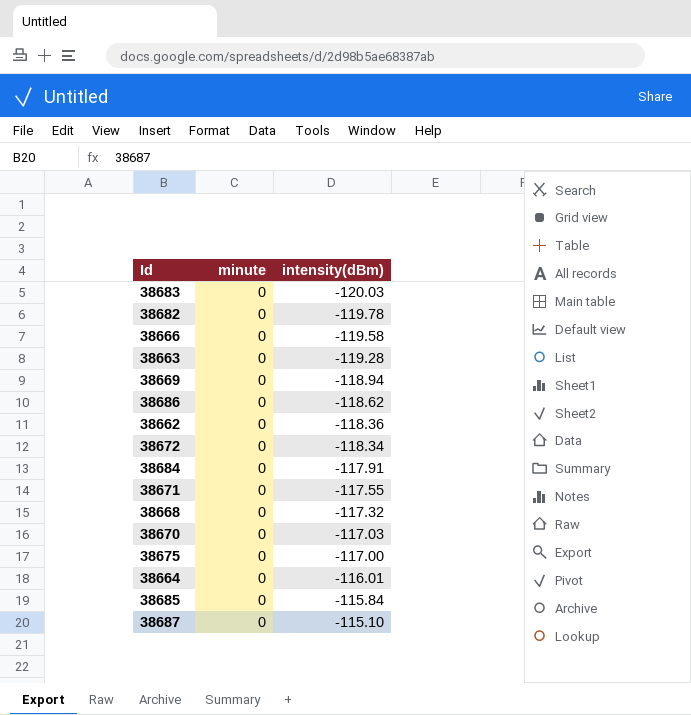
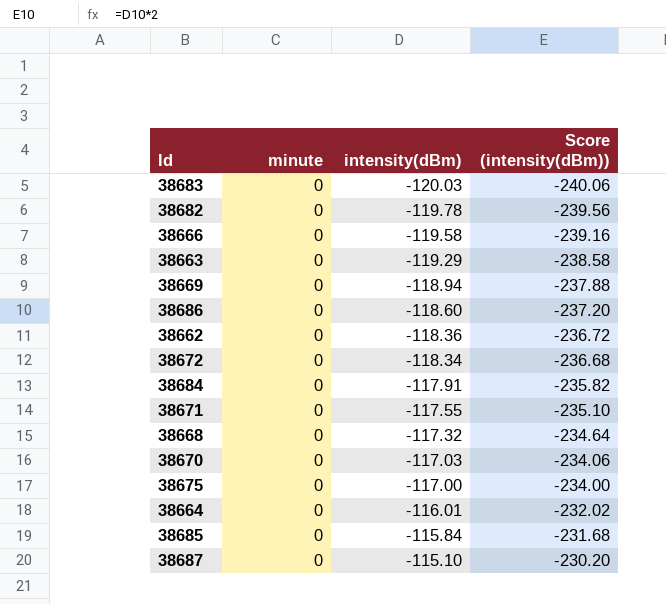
column Score (intensity(dBm)) | formula: none -> [intensity(dBm)] * 2
38663 | intensity(dBm): -119.28 -> -119.29
38686 | intensity(dBm): -118.62 -> -118.60

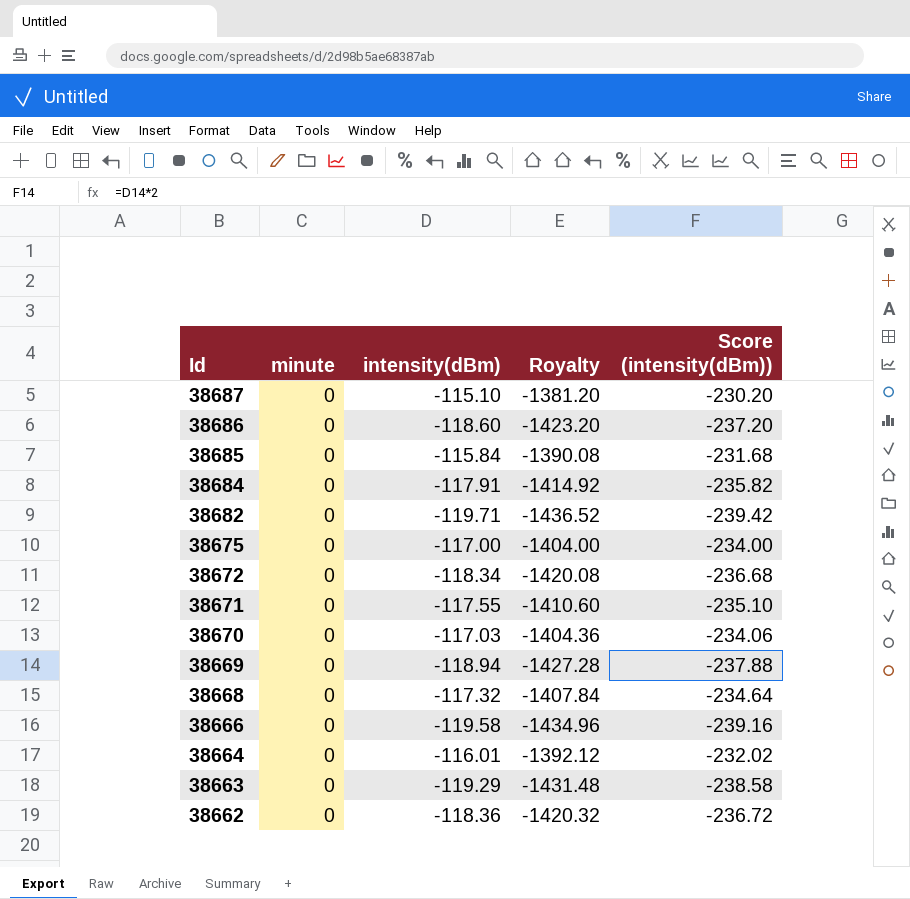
row order: intensity(dBm) ascending -> Id descending
column Royalty | formula: none -> [intensity(dBm)] * 12
row 38683: 0 | -120.03 | -240.06 -> none
38682 | intensity(dBm): -119.78 -> -119.71
38682 | Score (intensity(dBm)): -239.56 -> -239.42

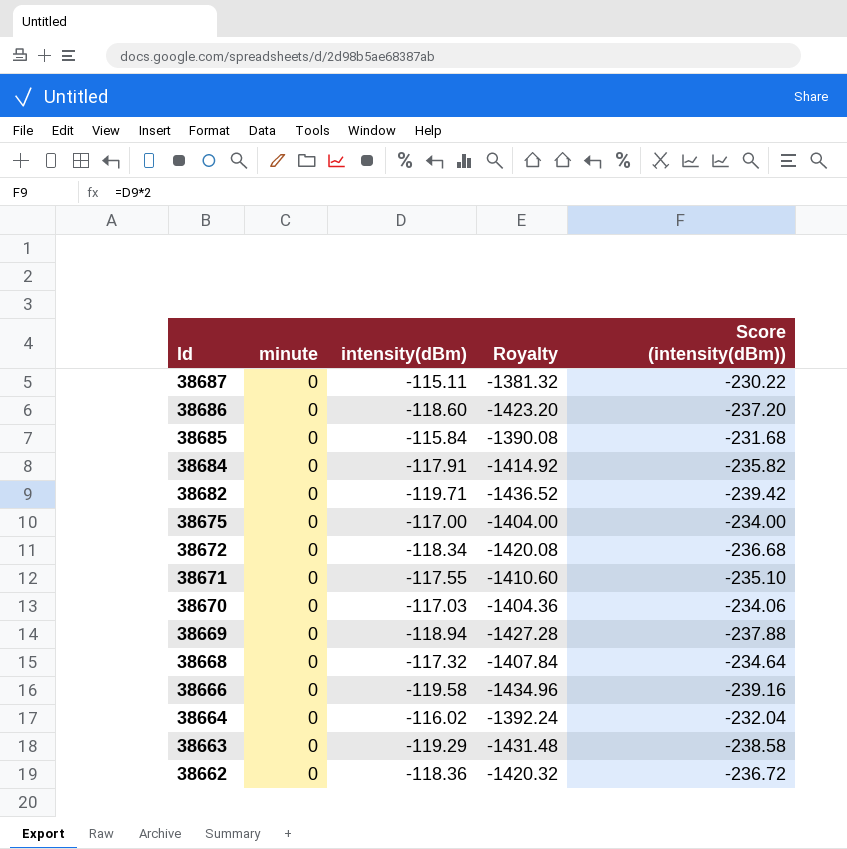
38687 | intensity(dBm): -115.10 -> -115.11
38687 | Royalty: -1381.20 -> -1381.32
38687 | Score (intensity(dBm)): -230.20 -> -230.22
38664 | intensity(dBm): -116.01 -> -116.02
38664 | Royalty: -1392.12 -> -1392.24
38664 | Score (intensity(dBm)): -232.02 -> -232.04

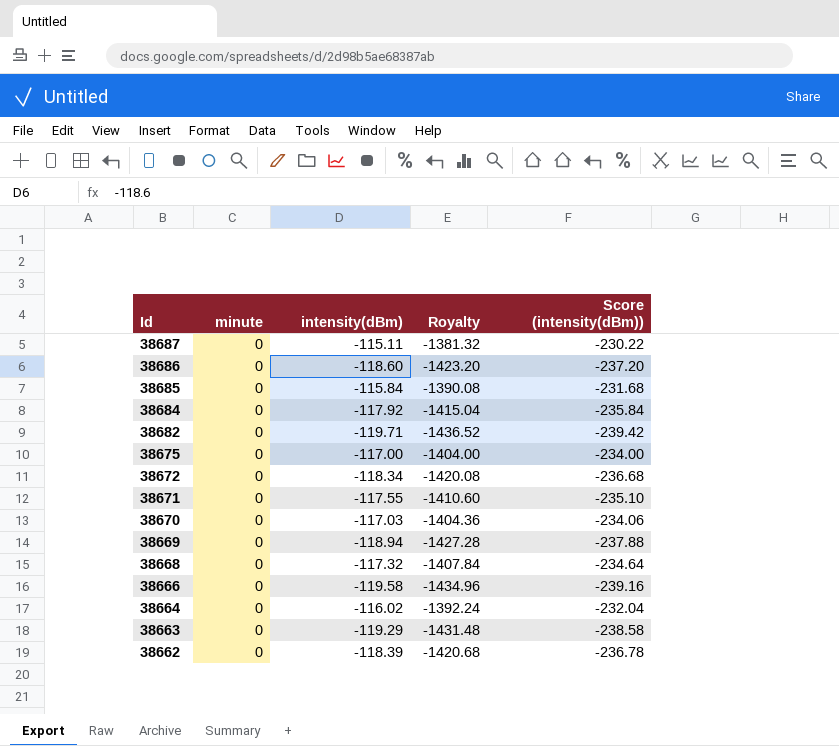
38684 | intensity(dBm): -117.91 -> -117.92
38684 | Royalty: -1414.92 -> -1415.04
38684 | Score (intensity(dBm)): -235.82 -> -235.84
38662 | intensity(dBm): -118.36 -> -118.39
38662 | Royalty: -1420.32 -> -1420.68
38662 | Score (intensity(dBm)): -236.72 -> -236.78

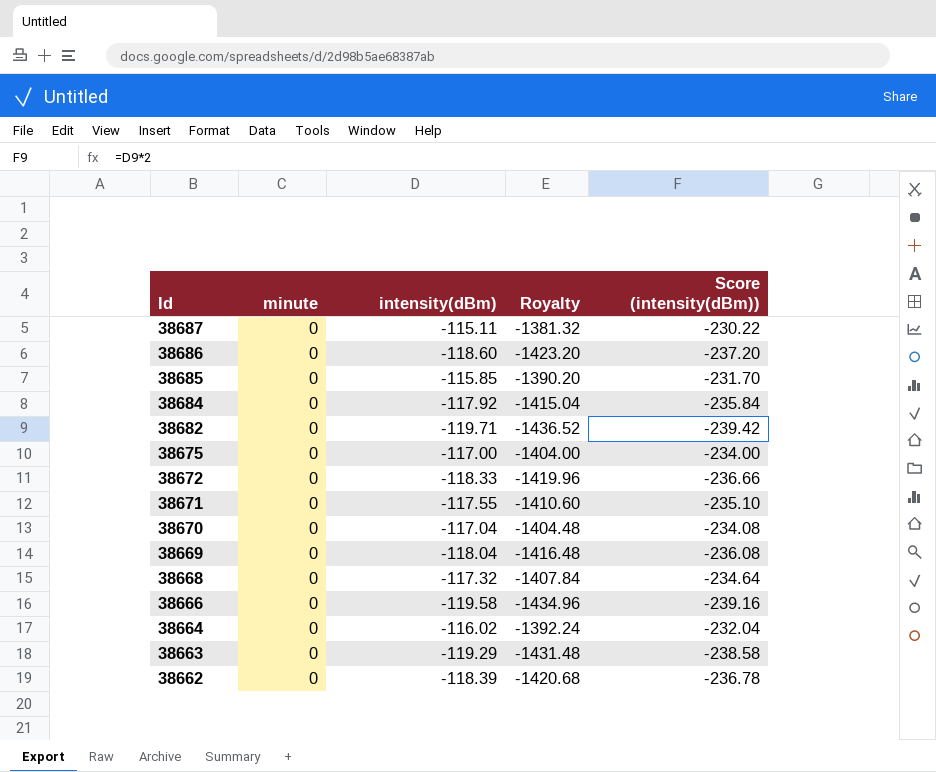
38685 | intensity(dBm): -115.84 -> -115.85
38685 | Royalty: -1390.08 -> -1390.20
38685 | Score (intensity(dBm)): -231.68 -> -231.70
38672 | intensity(dBm): -118.34 -> -118.33
38672 | Royalty: -1420.08 -> -1419.96
38672 | Score (intensity(dBm)): -236.68 -> -236.66
38670 | intensity(dBm): -117.03 -> -117.04
38670 | Royalty: -1404.36 -> -1404.48
38670 | Score (intensity(dBm)): -234.06 -> -234.08
38669 | intensity(dBm): -118.94 -> -118.04
38669 | Royalty: -1427.28 -> -1416.48
38669 | Score (intensity(dBm)): -237.88 -> -236.08

